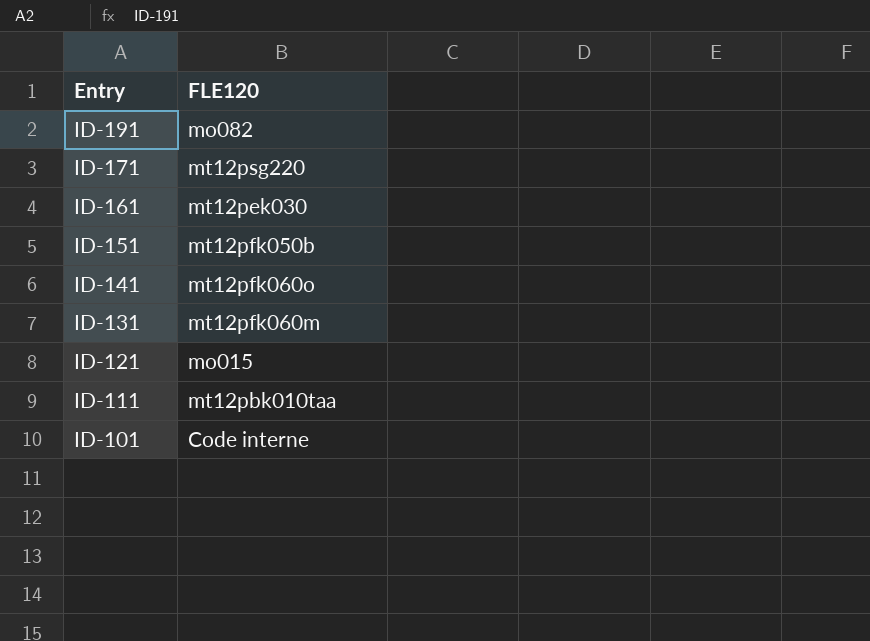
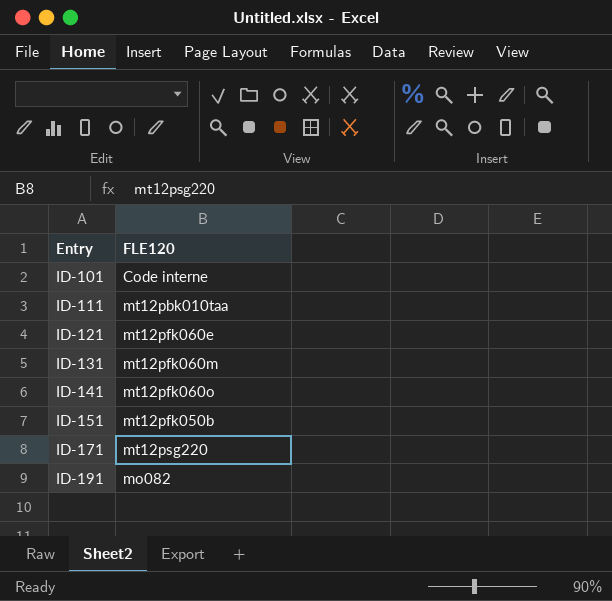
row order: Entry descending -> Entry ascending
row ID-161: mt12pek030 -> none
ID-121 | FLE120: mo015 -> mt12pfk060e

